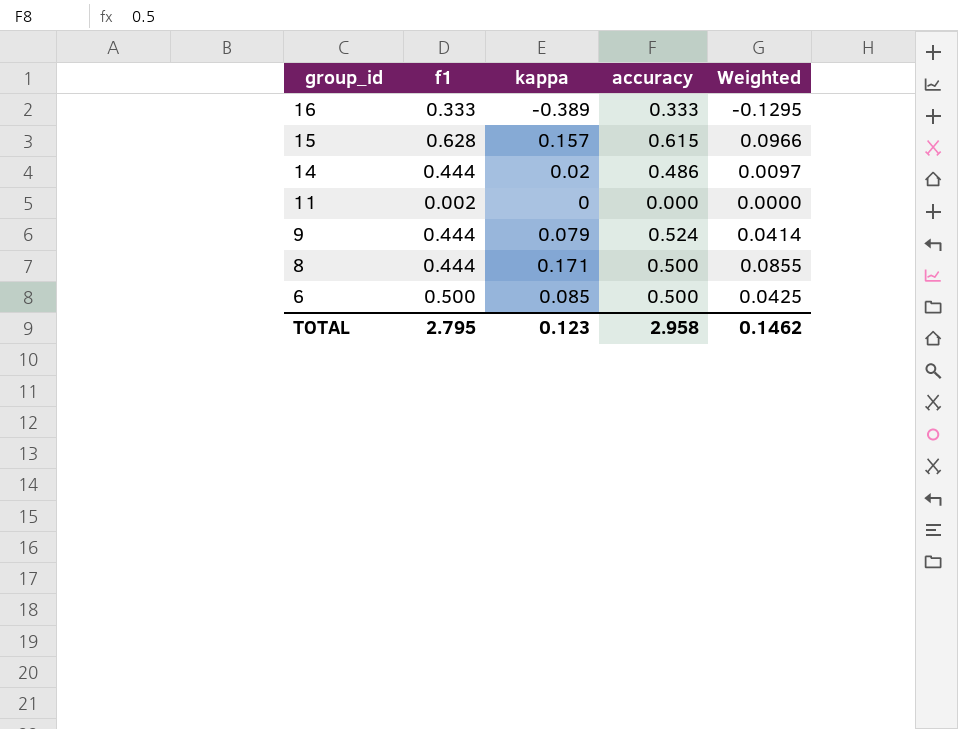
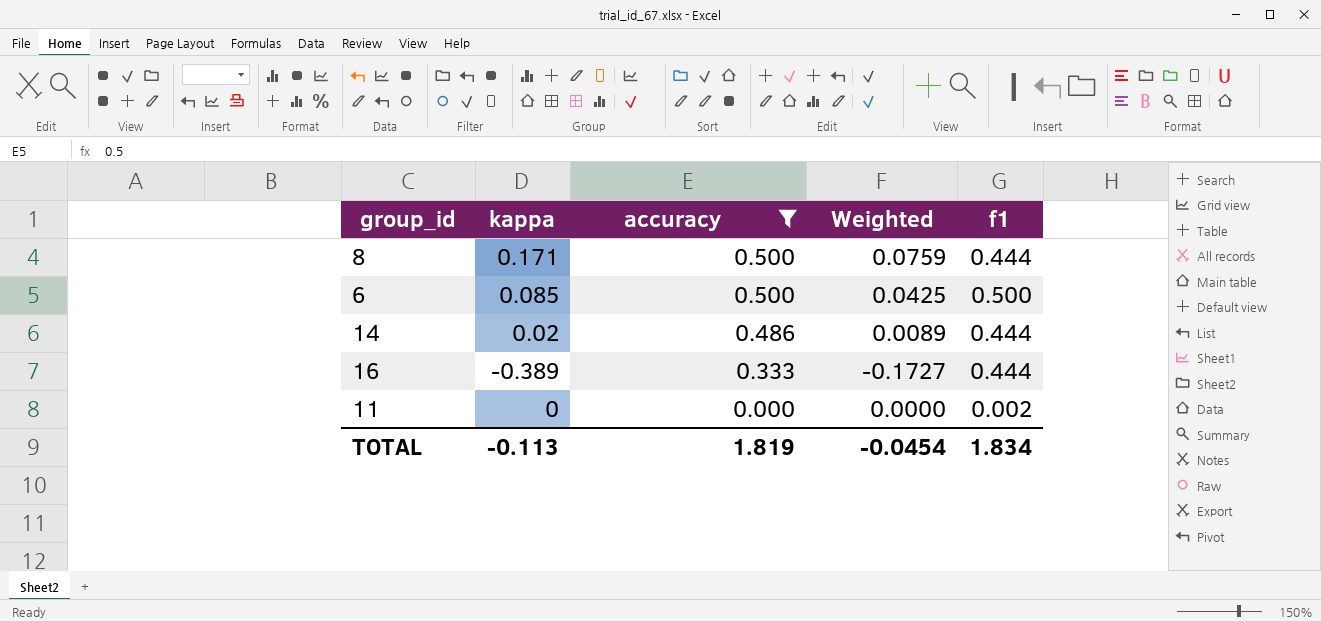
filter: none -> accuracy <= 0.500
row order: group_id descending -> accuracy descending
column Weighted | formula: [kappa] * [accuracy] -> [kappa] * [f1]
column f1 | position: 2 -> 5
16 | f1: 0.333 -> 0.444
TOTAL | kappa: 0.123 -> -0.113
TOTAL | accuracy: 2.958 -> 1.819
TOTAL | Weighted: 0.1462 -> -0.0454
TOTAL | f1: 2.795 -> 1.834

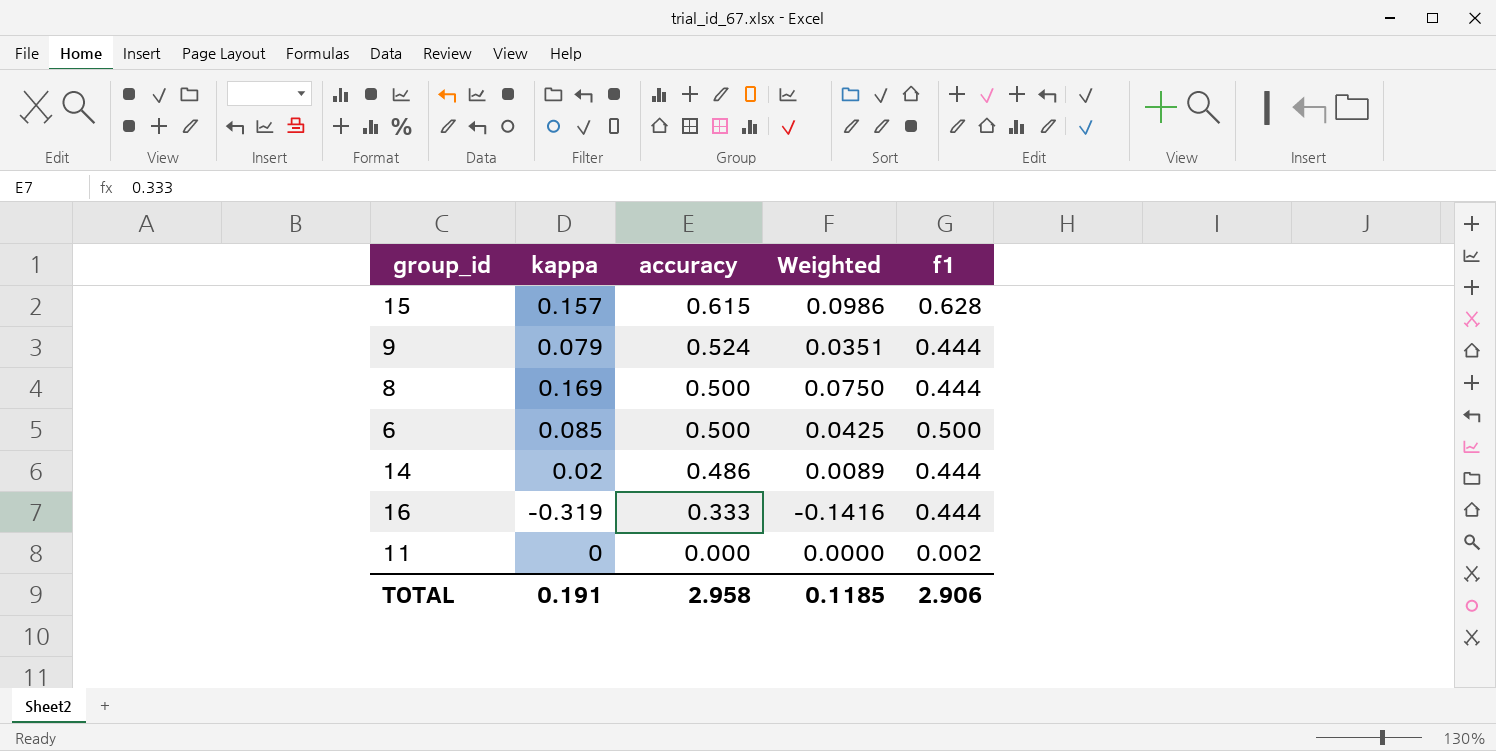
filter: accuracy <= 0.500 -> none
8 | kappa: 0.171 -> 0.169
8 | Weighted: 0.0759 -> 0.0750
16 | kappa: -0.389 -> -0.319
16 | Weighted: -0.1727 -> -0.1416
TOTAL | kappa: -0.113 -> 0.191
TOTAL | accuracy: 1.819 -> 2.958
TOTAL | Weighted: -0.0454 -> 0.1185
TOTAL | f1: 1.834 -> 2.906

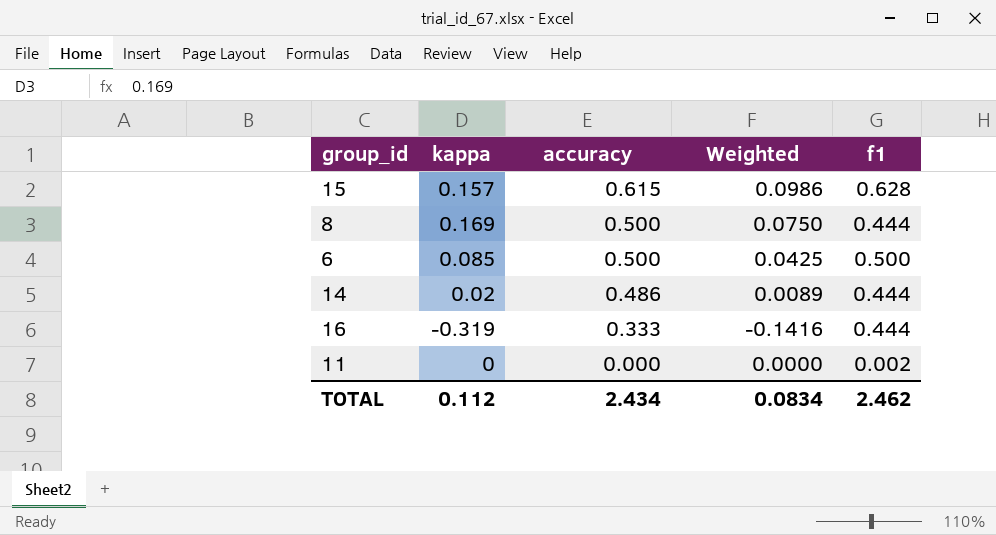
row 9: 0.079 | 0.524 | 0.0351 | 0.444 -> none
TOTAL | kappa: 0.191 -> 0.112
TOTAL | accuracy: 2.958 -> 2.434
TOTAL | Weighted: 0.1185 -> 0.0834
TOTAL | f1: 2.906 -> 2.462

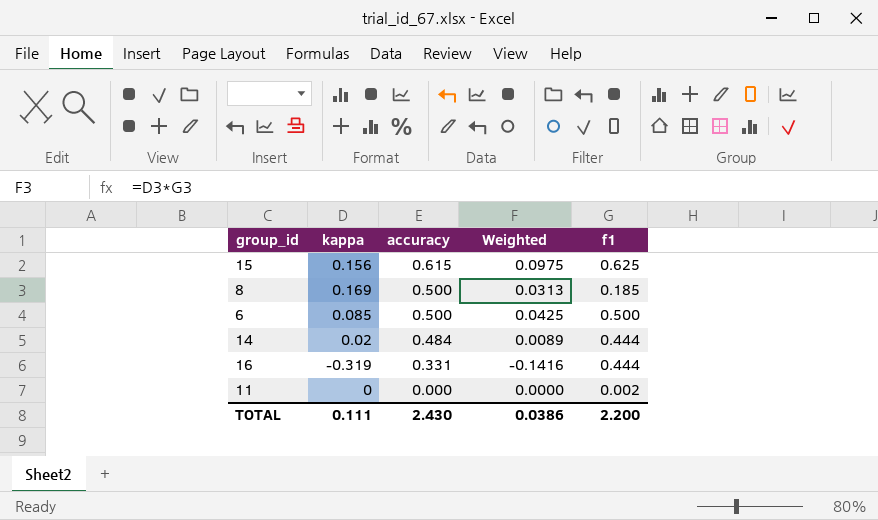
15 | kappa: 0.157 -> 0.156
15 | Weighted: 0.0986 -> 0.0975
15 | f1: 0.628 -> 0.625
8 | Weighted: 0.0750 -> 0.0313
8 | f1: 0.444 -> 0.185
14 | accuracy: 0.486 -> 0.484
16 | accuracy: 0.333 -> 0.331
TOTAL | kappa: 0.112 -> 0.111
TOTAL | accuracy: 2.434 -> 2.430
TOTAL | Weighted: 0.0834 -> 0.0386
TOTAL | f1: 2.462 -> 2.200

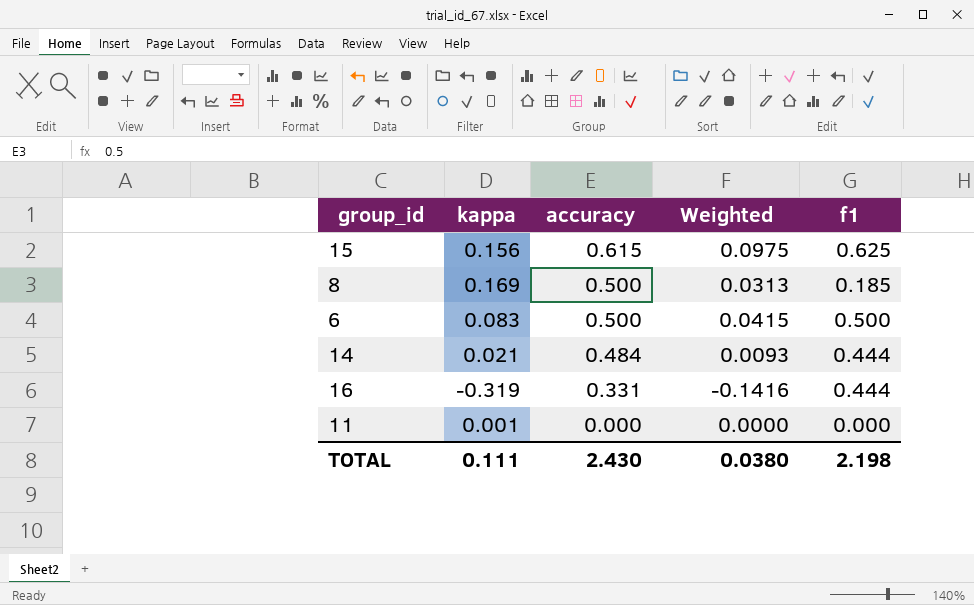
6 | kappa: 0.085 -> 0.083
6 | Weighted: 0.0425 -> 0.0415
14 | kappa: 0.02 -> 0.021
14 | Weighted: 0.0089 -> 0.0093
11 | kappa: 0 -> 0.001
11 | f1: 0.002 -> 0.000
TOTAL | Weighted: 0.0386 -> 0.0380
TOTAL | f1: 2.200 -> 2.198

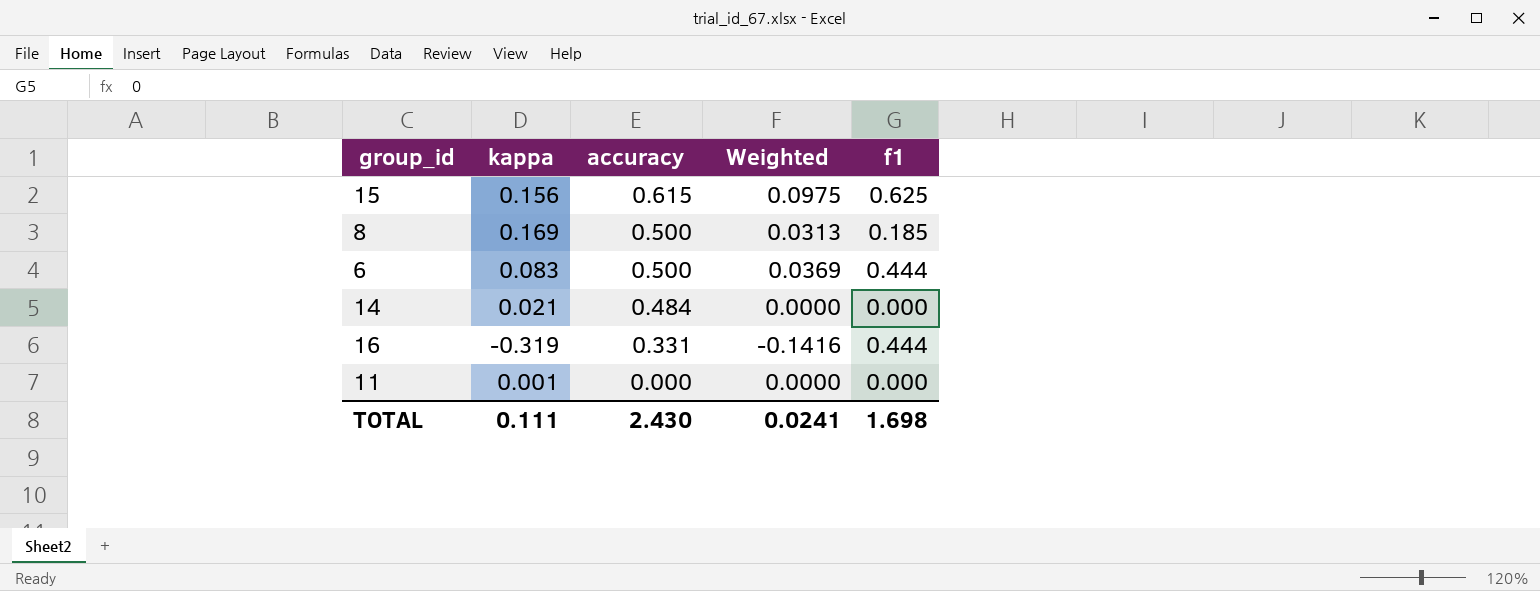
6 | Weighted: 0.0415 -> 0.0369
6 | f1: 0.500 -> 0.444
14 | Weighted: 0.0093 -> 0.0000
14 | f1: 0.444 -> 0.000
TOTAL | Weighted: 0.0380 -> 0.0241
TOTAL | f1: 2.198 -> 1.698

